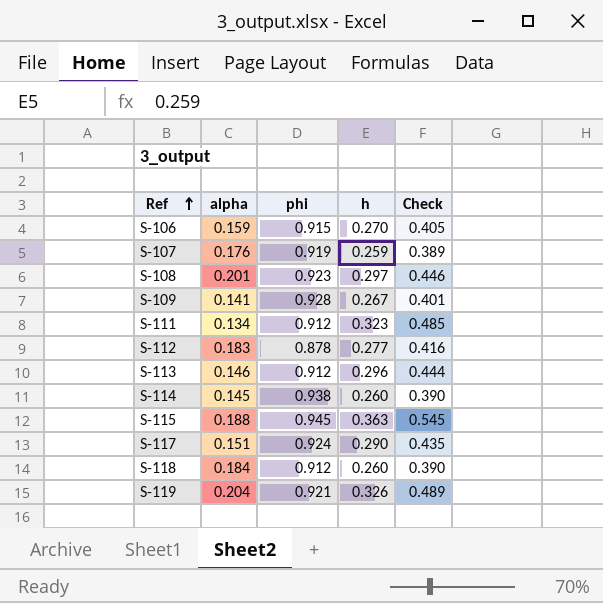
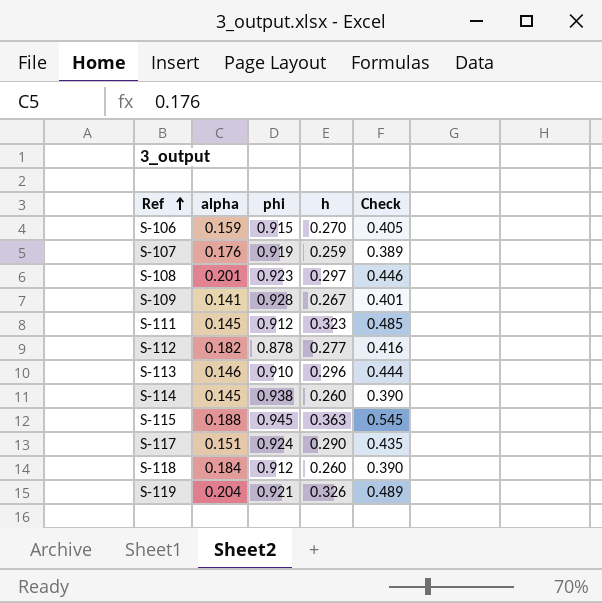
S-111 | alpha: 0.134 -> 0.145
S-112 | alpha: 0.183 -> 0.182
S-113 | phi: 0.912 -> 0.910

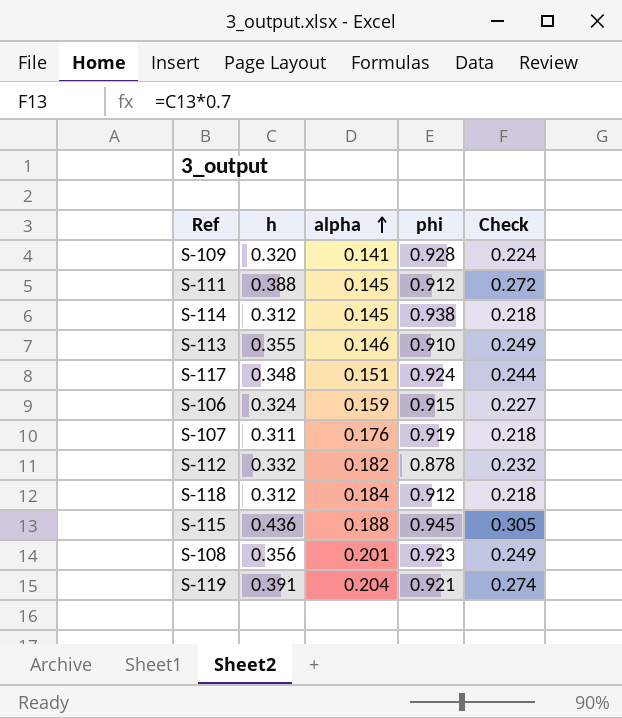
row order: Ref ascending -> alpha ascending
column h | position: 4 -> 2
column Check | formula: [h] * 1.5 -> [h] * 0.7
S-109 | h: 0.267 -> 0.320
S-111 | h: 0.323 -> 0.388
S-114 | h: 0.260 -> 0.312
S-113 | h: 0.296 -> 0.355
S-117 | h: 0.290 -> 0.348
S-106 | h: 0.270 -> 0.324
S-107 | h: 0.259 -> 0.311
S-112 | h: 0.277 -> 0.332
S-118 | h: 0.260 -> 0.312
S-115 | h: 0.363 -> 0.436
S-108 | h: 0.297 -> 0.356
S-119 | h: 0.326 -> 0.391

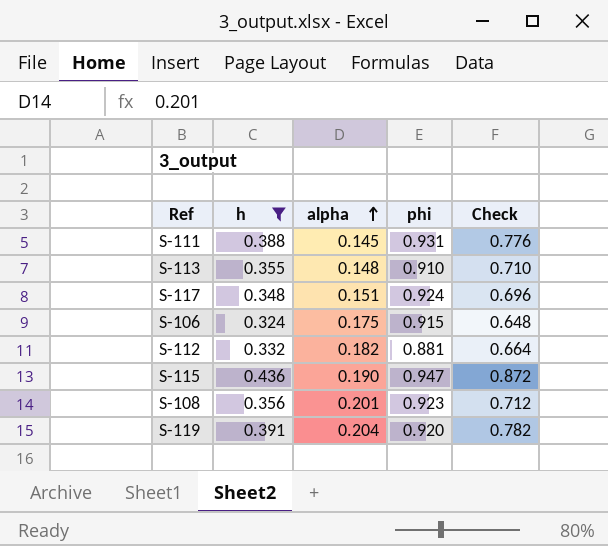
filter: none -> h >= 0.324
column Check | formula: [h] * 0.7 -> [h] * 2
S-111 | phi: 0.912 -> 0.931
S-113 | alpha: 0.146 -> 0.148
S-106 | alpha: 0.159 -> 0.175
S-112 | phi: 0.878 -> 0.881
S-115 | alpha: 0.188 -> 0.190
S-115 | phi: 0.945 -> 0.947
S-119 | phi: 0.921 -> 0.920

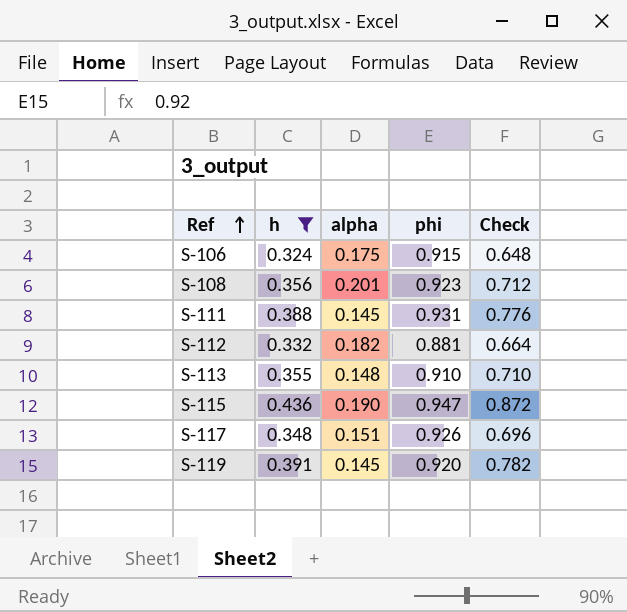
row order: alpha ascending -> Ref ascending
S-117 | phi: 0.924 -> 0.926
S-119 | alpha: 0.204 -> 0.145

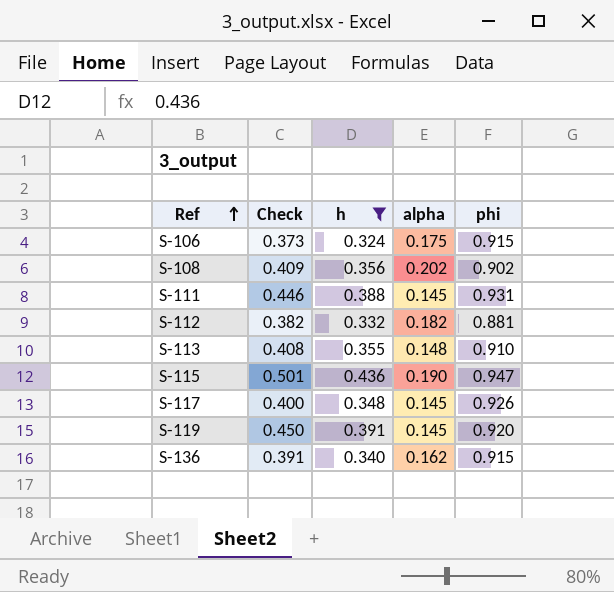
column Check | formula: [h] * 2 -> [h] * 1.15
column Check | position: 5 -> 2
S-108 | alpha: 0.201 -> 0.202
S-108 | phi: 0.923 -> 0.902
S-117 | alpha: 0.151 -> 0.145
row S-136: none -> 0.391 | 0.340 | 0.162 | 0.915

